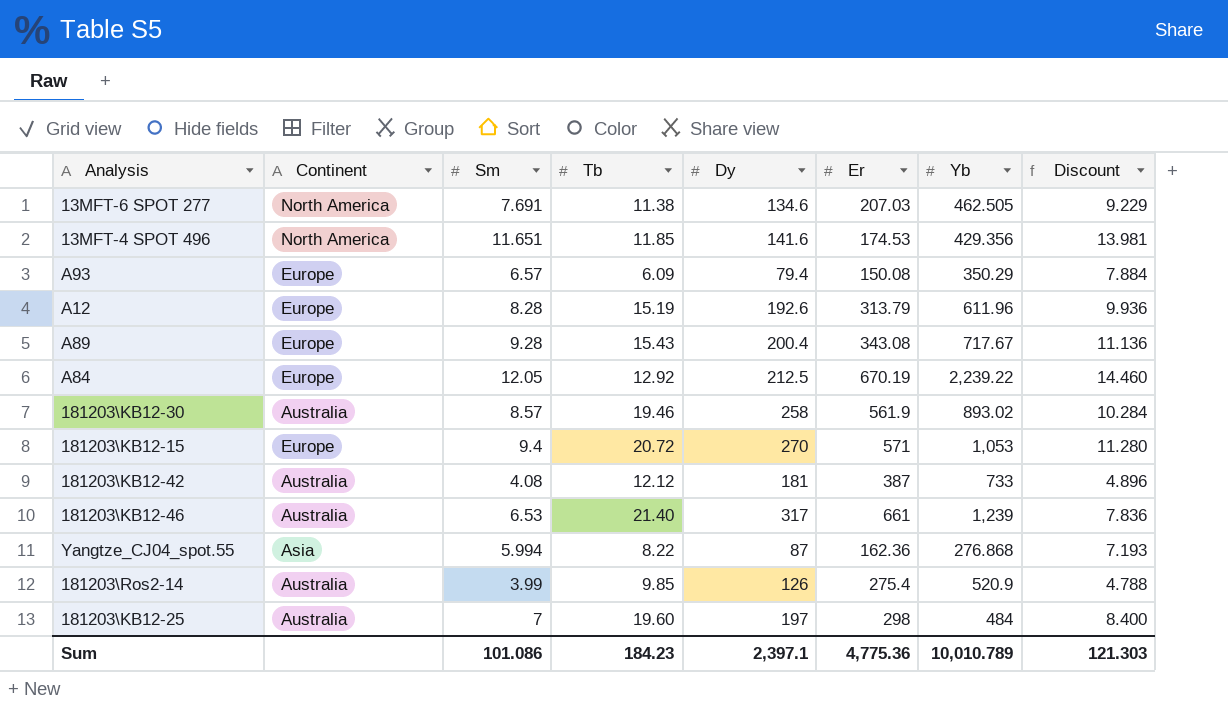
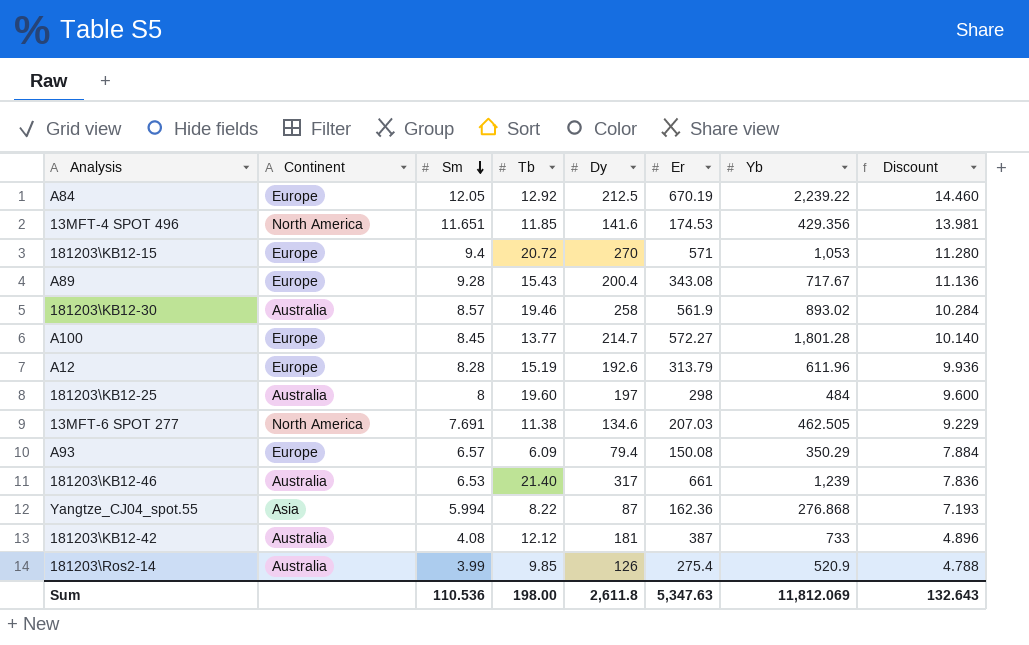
row order: none -> Sm descending
row A100: none -> Europe | 8.45 | 13.77 | 214.7 | 572.27 | 1,801.28 | 10.140
181203\KB12-25 | Sm: 7 -> 8
181203\KB12-25 | Discount: 8.400 -> 9.600
Sum | Sm: 101.086 -> 110.536
Sum | Tb: 184.23 -> 198.00
Sum | Dy: 2,397.1 -> 2,611.8
Sum | Er: 4,775.36 -> 5,347.63
Sum | Yb: 10,010.789 -> 11,812.069
Sum | Discount: 121.303 -> 132.643

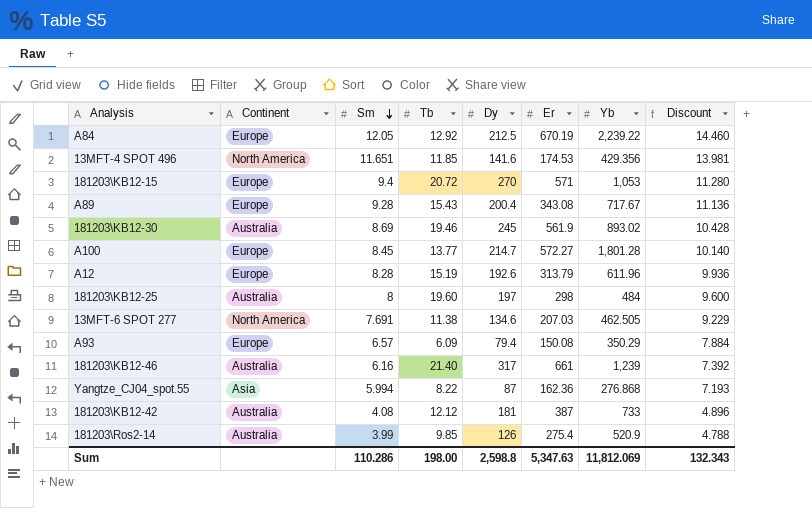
181203\KB12-30 | Sm: 8.57 -> 8.69
181203\KB12-30 | Dy: 258 -> 245
181203\KB12-30 | Discount: 10.284 -> 10.428
181203\KB12-46 | Sm: 6.53 -> 6.16
181203\KB12-46 | Discount: 7.836 -> 7.392
Sum | Sm: 110.536 -> 110.286
Sum | Dy: 2,611.8 -> 2,598.8
Sum | Discount: 132.643 -> 132.343

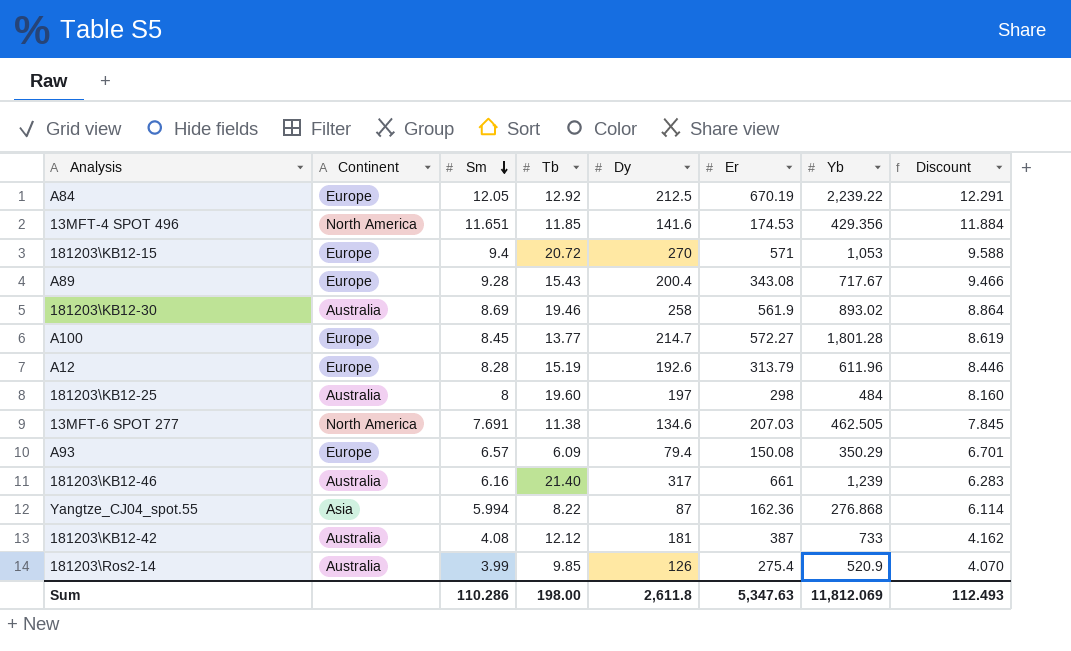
column Discount | formula: [Sm] * 1.2 -> [Sm] * 1.02
181203\KB12-30 | Dy: 245 -> 258
Sum | Dy: 2,598.8 -> 2,611.8
Sum | Discount: 132.343 -> 112.493

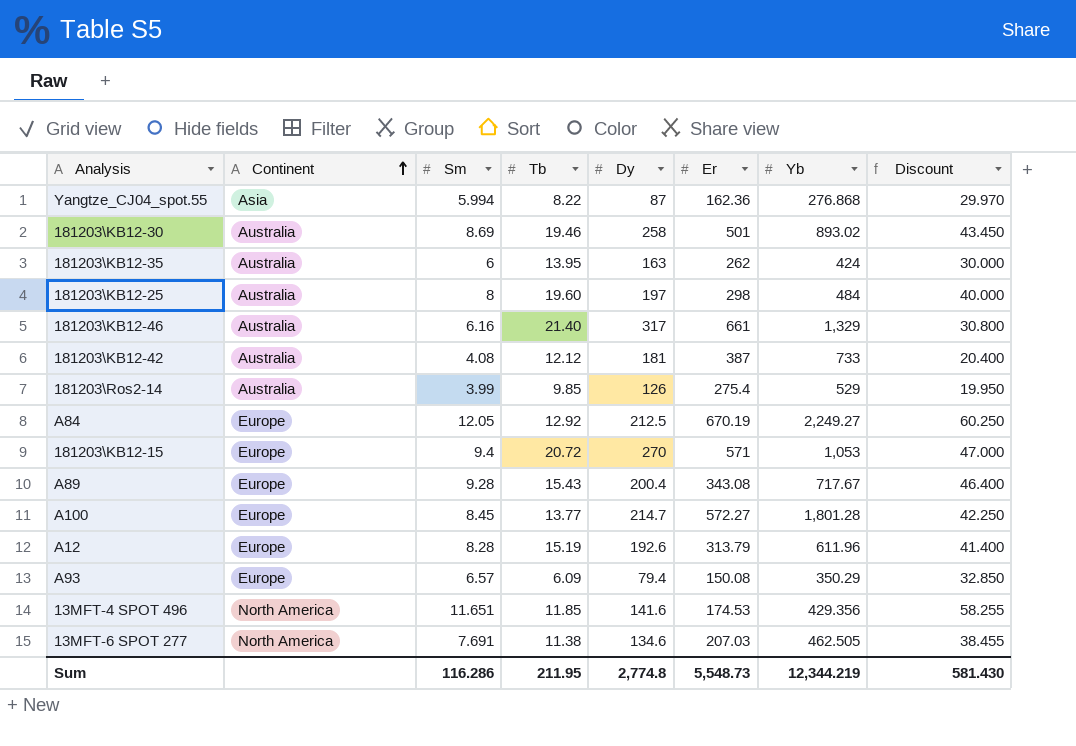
row order: Sm descending -> Continent ascending
column Discount | formula: [Sm] * 1.02 -> [Sm] * 5
181203\KB12-30 | Er: 561.9 -> 501
row 181203\KB12-35: none -> Australia | 6 | 13.95 | 163 | 262 | 424 | 30.000
181203\KB12-46 | Yb: 1,239 -> 1,329
181203\Ros2-14 | Yb: 520.9 -> 529
A84 | Yb: 2,239.22 -> 2,249.27
Sum | Sm: 110.286 -> 116.286
Sum | Tb: 198.00 -> 211.95
Sum | Dy: 2,611.8 -> 2,774.8
Sum | Er: 5,347.63 -> 5,548.73
Sum | Yb: 11,812.069 -> 12,344.219
Sum | Discount: 112.493 -> 581.430

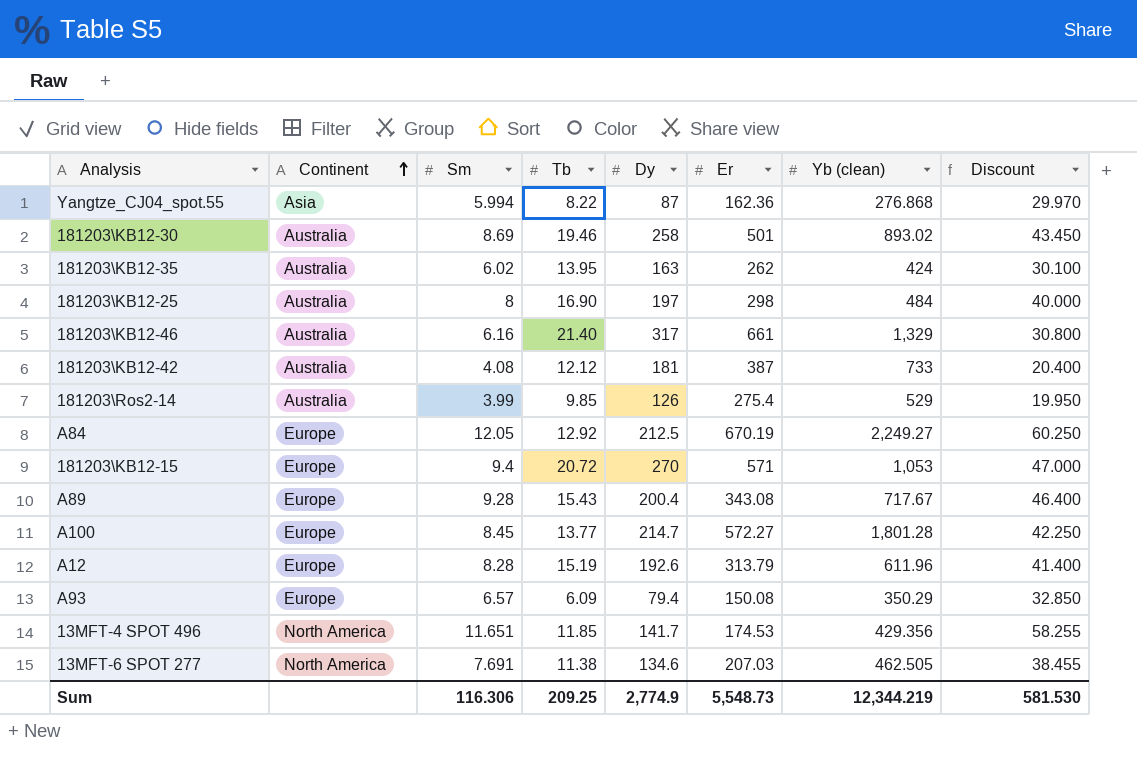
column name: Yb -> Yb (clean)
181203\KB12-35 | Sm: 6 -> 6.02
181203\KB12-35 | Discount: 30.000 -> 30.100
181203\KB12-25 | Tb: 19.60 -> 16.90
13MFT-4 SPOT 496 | Dy: 141.6 -> 141.7
Sum | Sm: 116.286 -> 116.306
Sum | Tb: 211.95 -> 209.25
Sum | Dy: 2,774.8 -> 2,774.9
Sum | Discount: 581.430 -> 581.530

